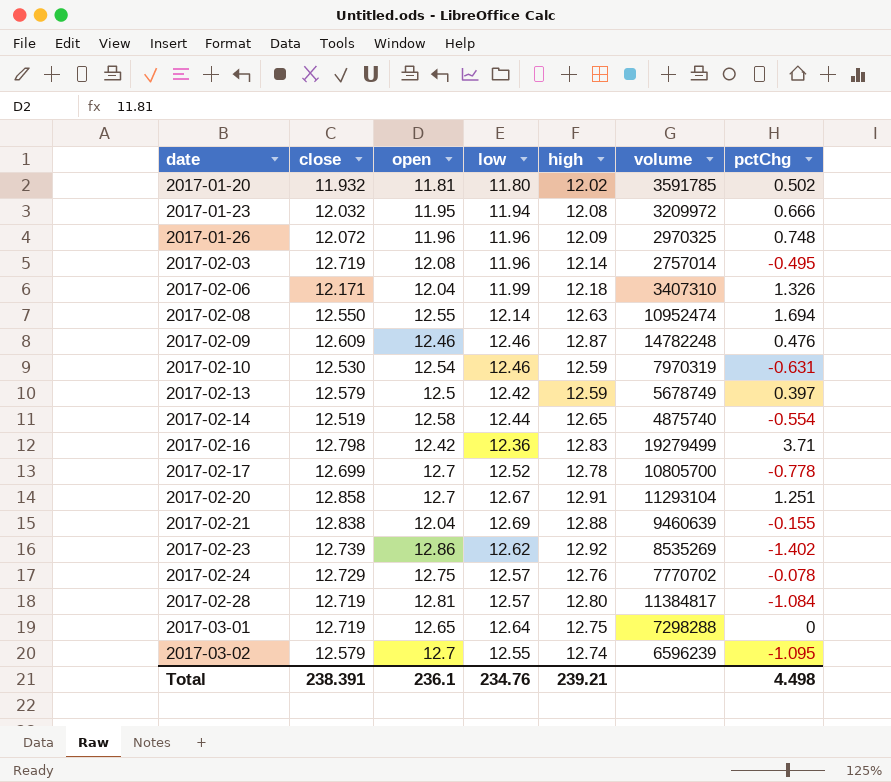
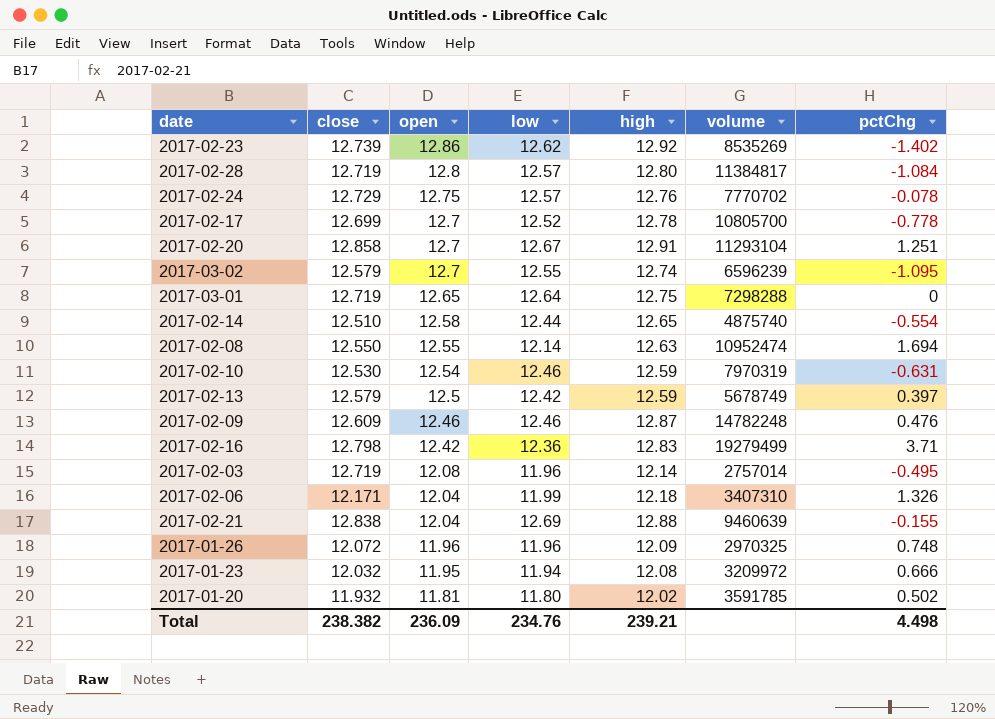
row order: date ascending -> open descending
2017-02-28 | open: 12.81 -> 12.8
2017-02-14 | close: 12.519 -> 12.510
Total | close: 238.391 -> 238.382
Total | open: 236.1 -> 236.09

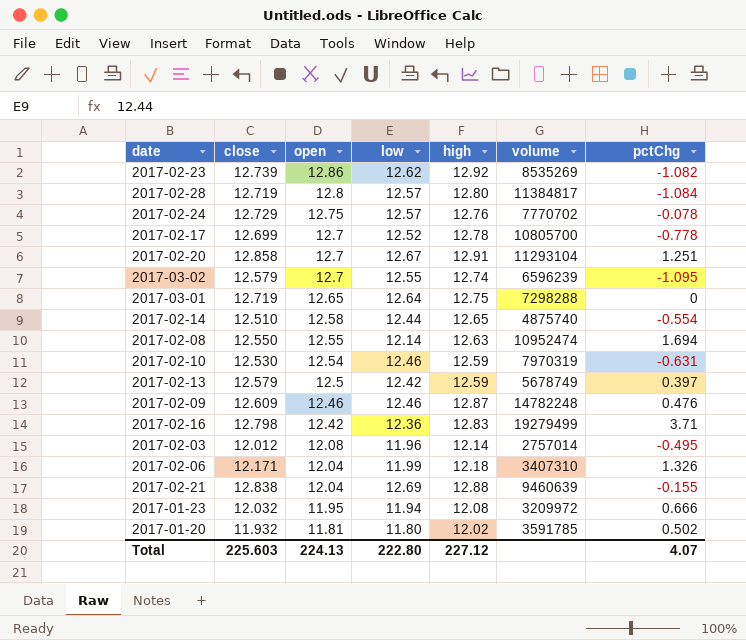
row 2017-01-26: 12.072 | 11.96 | 11.96 | 12.09 | 2970325 | 0.748 -> none
2017-02-23 | pctChg: -1.402 -> -1.082
2017-02-03 | close: 12.719 -> 12.012
Total | close: 238.382 -> 225.603
Total | open: 236.09 -> 224.13
Total | low: 234.76 -> 222.80
Total | high: 239.21 -> 227.12
Total | pctChg: 4.498 -> 4.07

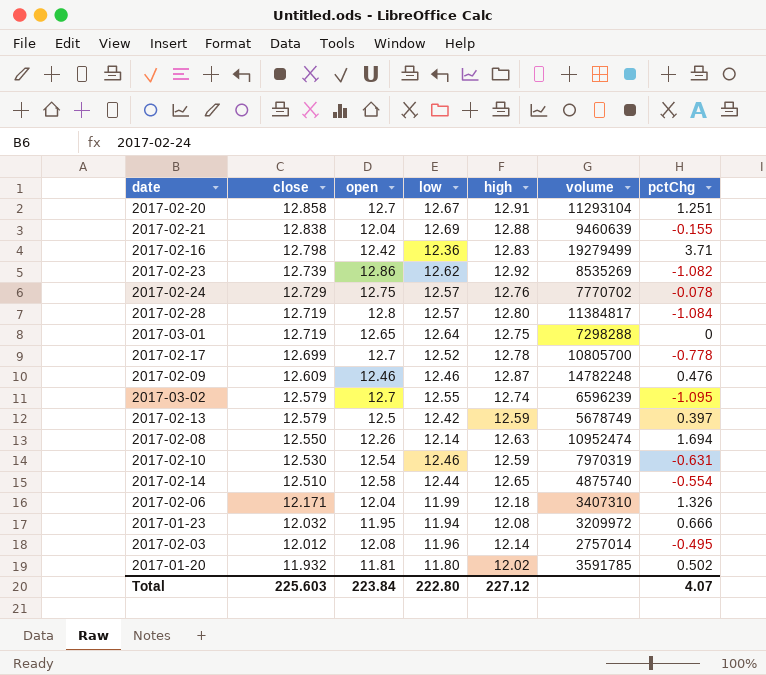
row order: open descending -> close descending
2017-02-08 | open: 12.55 -> 12.26
Total | open: 224.13 -> 223.84

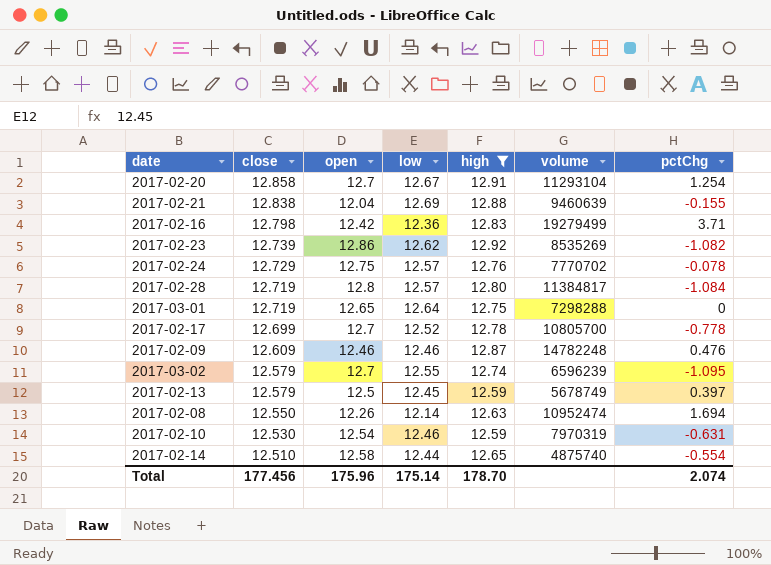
filter: none -> high >= 12.59
2017-02-20 | pctChg: 1.251 -> 1.254
2017-02-13 | low: 12.42 -> 12.45
Total | close: 225.603 -> 177.456
Total | open: 223.84 -> 175.96
Total | low: 222.80 -> 175.14
Total | high: 227.12 -> 178.70
Total | pctChg: 4.07 -> 2.074

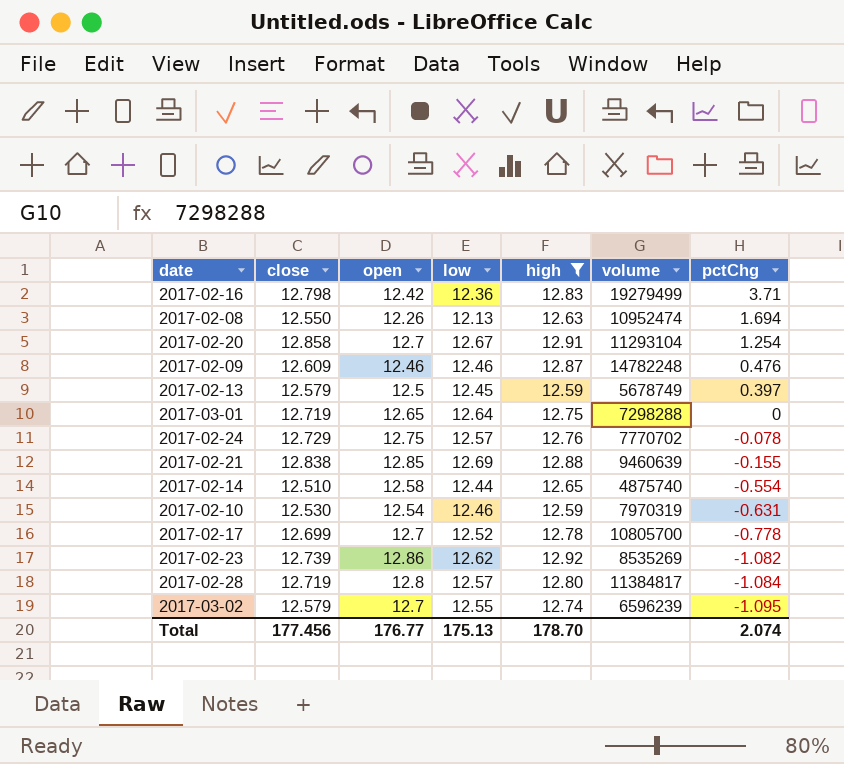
row order: close descending -> pctChg descending
2017-02-08 | low: 12.14 -> 12.13
2017-02-21 | open: 12.04 -> 12.85
Total | open: 175.96 -> 176.77
Total | low: 175.14 -> 175.13

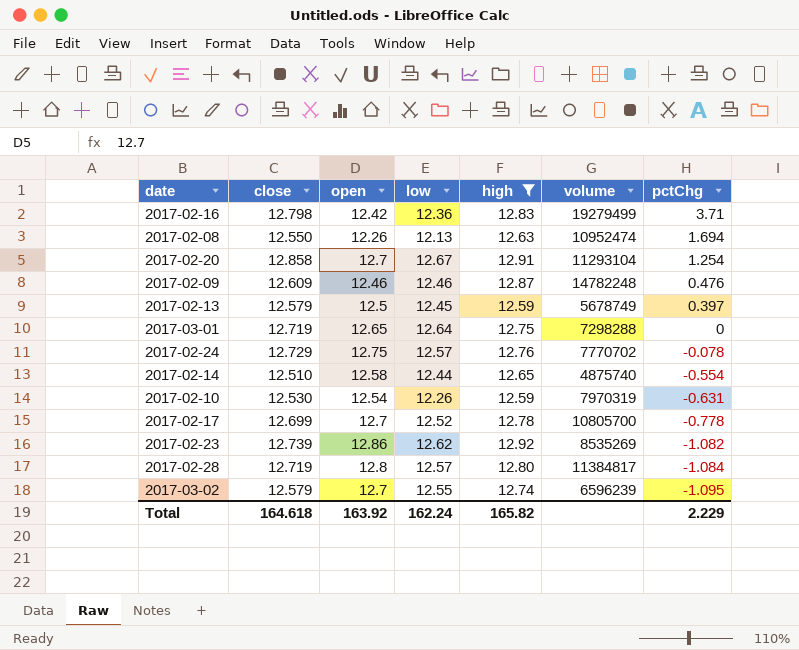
row 2017-02-21: 12.838 | 12.85 | 12.69 | 12.88 | 9460639 | -0.155 -> none
2017-02-10 | low: 12.46 -> 12.26
Total | close: 177.456 -> 164.618
Total | open: 176.77 -> 163.92
Total | low: 175.13 -> 162.24
Total | high: 178.70 -> 165.82
Total | pctChg: 2.074 -> 2.229

